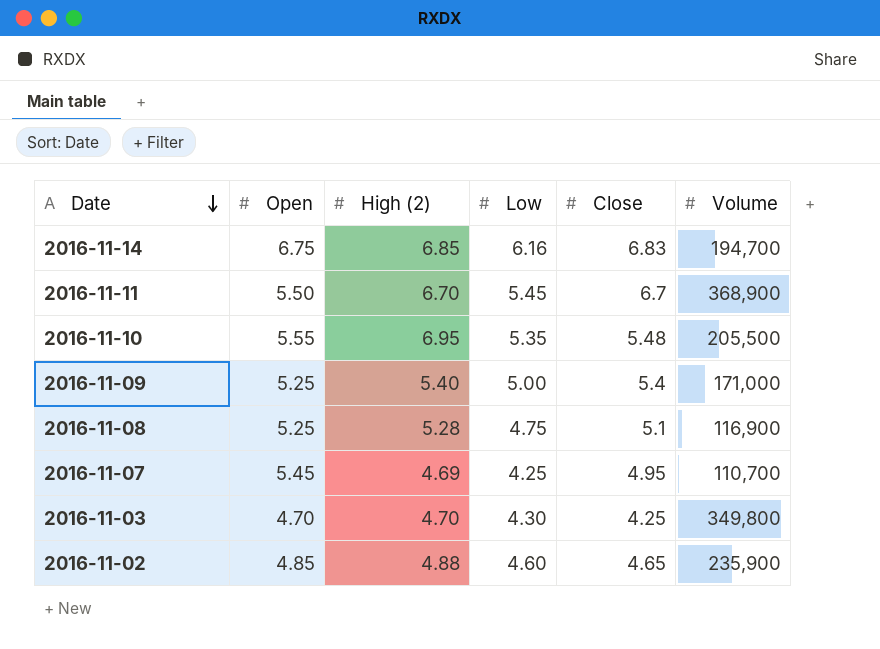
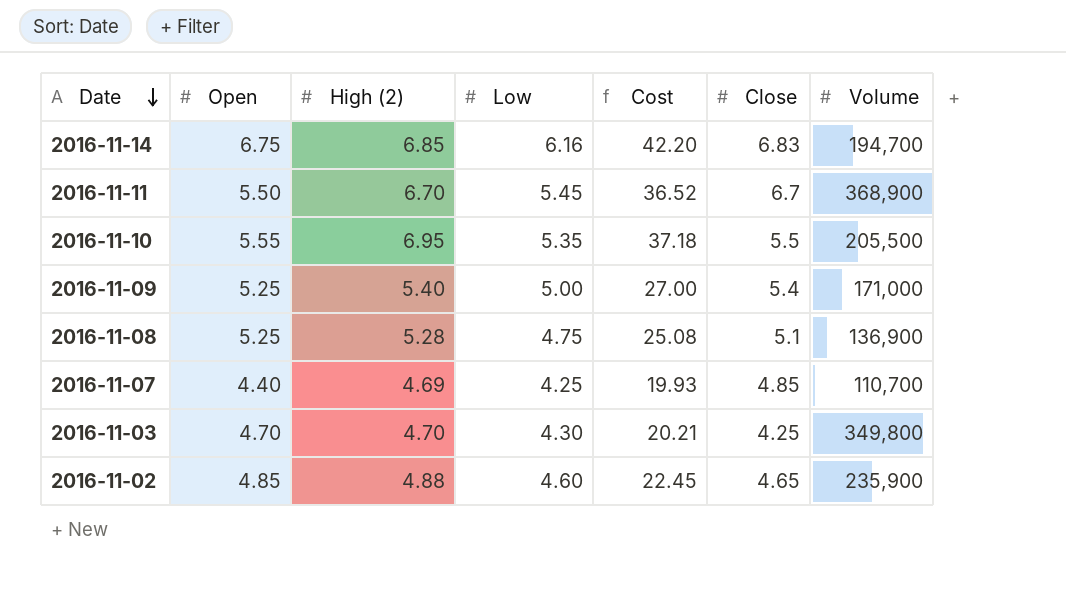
column Cost | formula: none -> [High (2)] * [Low]
2016-11-10 | Close: 5.48 -> 5.5
2016-11-08 | Volume: 116,900 -> 136,900
2016-11-07 | Open: 5.45 -> 4.40
2016-11-07 | Close: 4.95 -> 4.85

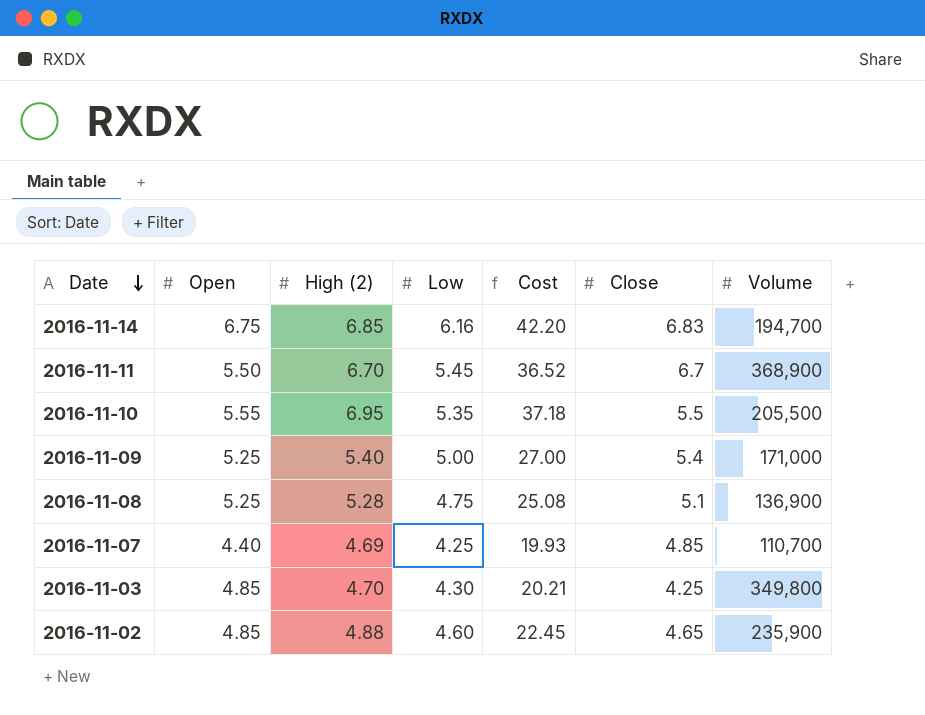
2016-11-03 | Open: 4.70 -> 4.85

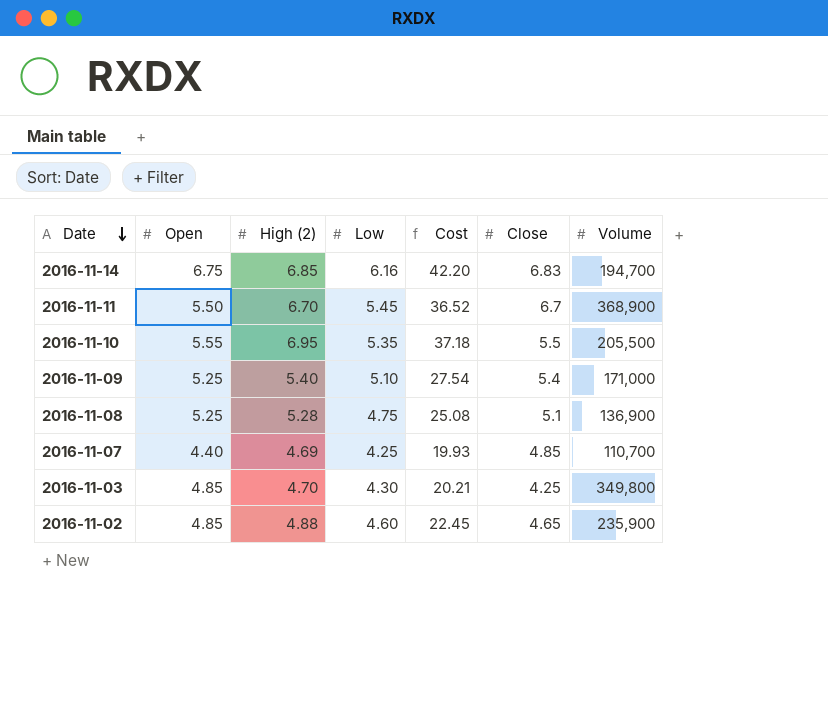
2016-11-09 | Low: 5.00 -> 5.10
2016-11-09 | Cost: 27.00 -> 27.54

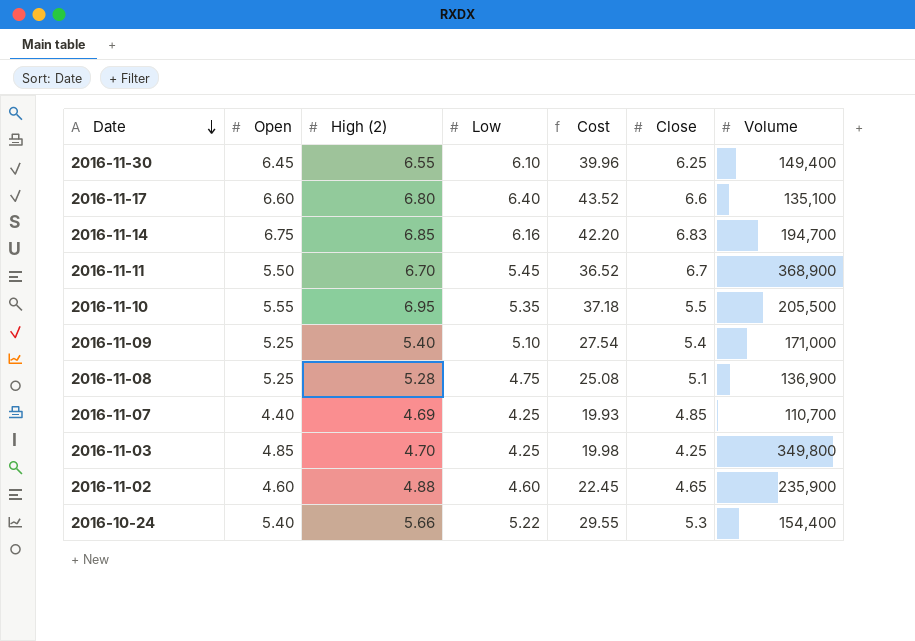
row 2016-11-30: none -> 6.45 | 6.55 | 6.10 | 39.96 | 6.25 | 149,400
row 2016-11-17: none -> 6.60 | 6.80 | 6.40 | 43.52 | 6.6 | 135,100
2016-11-03 | Low: 4.30 -> 4.25
2016-11-03 | Cost: 20.21 -> 19.98
2016-11-02 | Open: 4.85 -> 4.60
row 2016-10-24: none -> 5.40 | 5.66 | 5.22 | 29.55 | 5.3 | 154,400

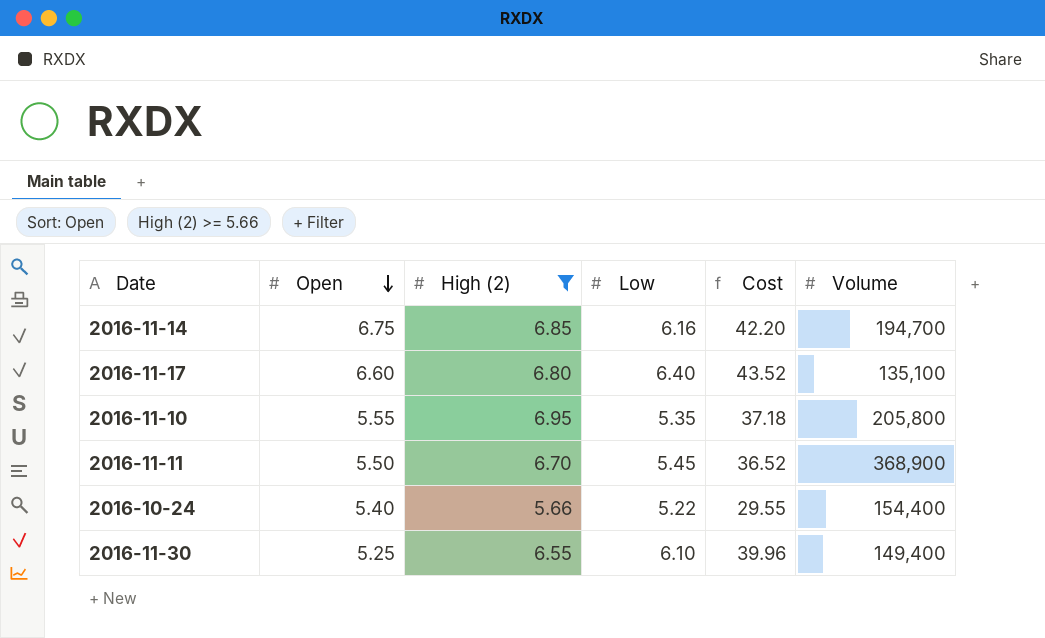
filter: none -> High (2) >= 5.66
row order: Date descending -> Open descending
column Close | position: 6 -> none
2016-11-10 | Volume: 205,500 -> 205,800
2016-11-30 | Open: 6.45 -> 5.25

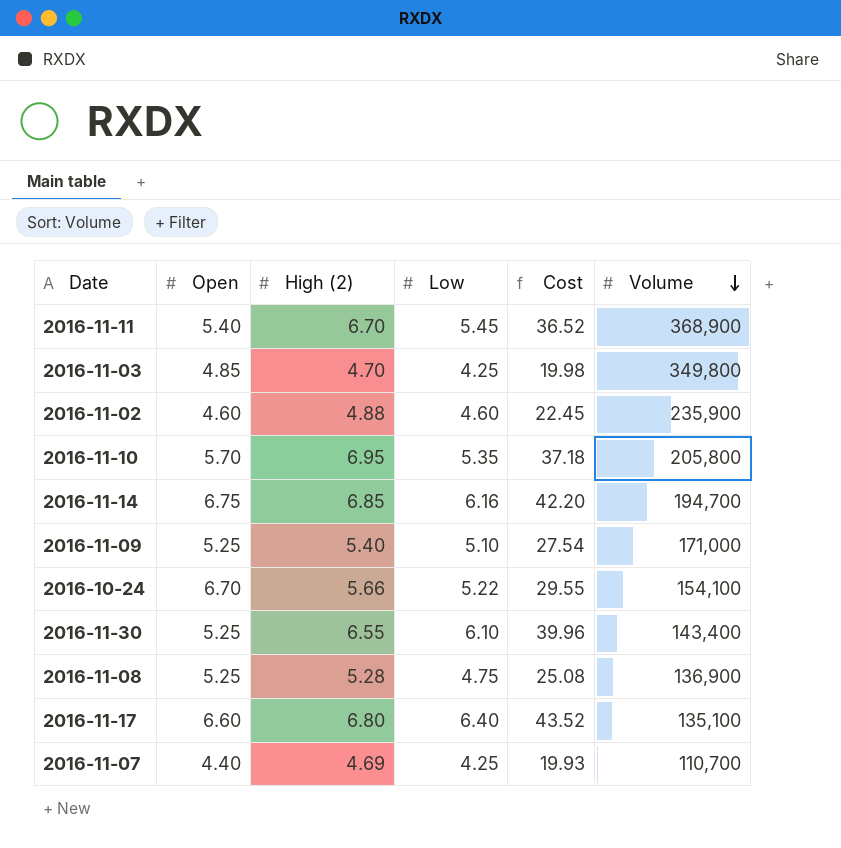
filter: High (2) >= 5.66 -> none
row order: Open descending -> Volume descending
2016-11-11 | Open: 5.50 -> 5.40
2016-11-10 | Open: 5.55 -> 5.70
2016-10-24 | Open: 5.40 -> 6.70
2016-10-24 | Volume: 154,400 -> 154,100
2016-11-30 | Volume: 149,400 -> 143,400

